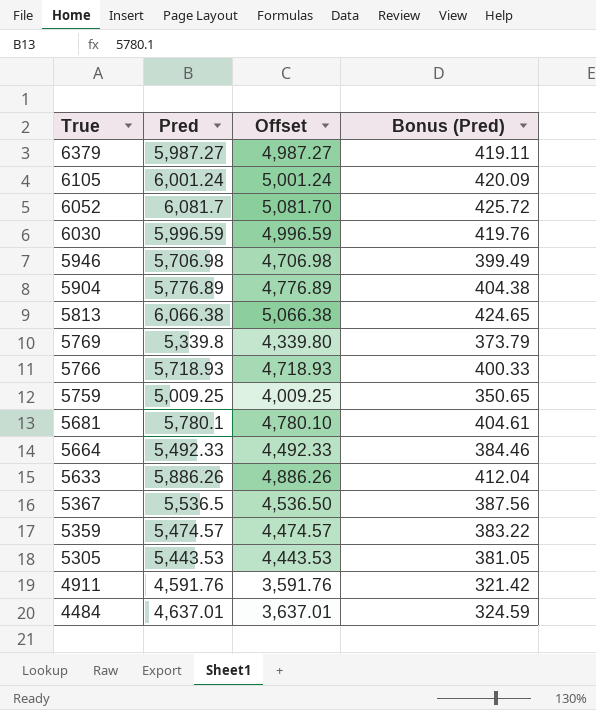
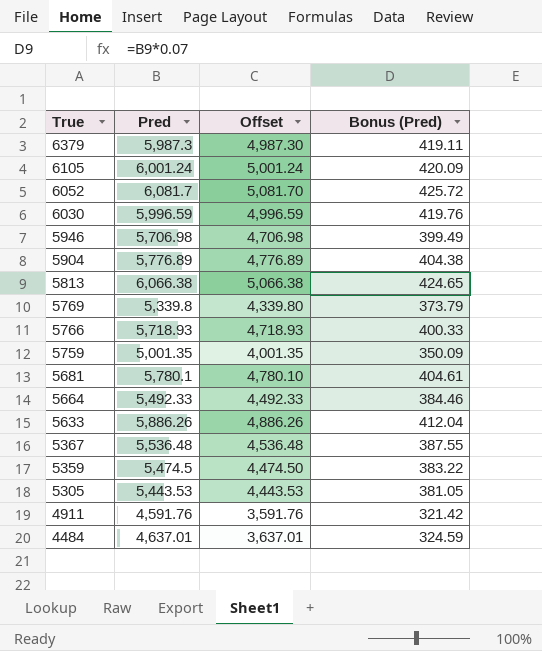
6379 | Pred: 5,987.27 -> 5,987.3
6379 | Offset: 4,987.27 -> 4,987.30
5759 | Pred: 5,009.25 -> 5,001.35
5759 | Offset: 4,009.25 -> 4,001.35
5759 | Bonus (Pred): 350.65 -> 350.09
5367 | Pred: 5,536.5 -> 5,536.48
5367 | Offset: 4,536.50 -> 4,536.48
5367 | Bonus (Pred): 387.56 -> 387.55
5359 | Pred: 5,474.57 -> 5,474.5
5359 | Offset: 4,474.57 -> 4,474.50

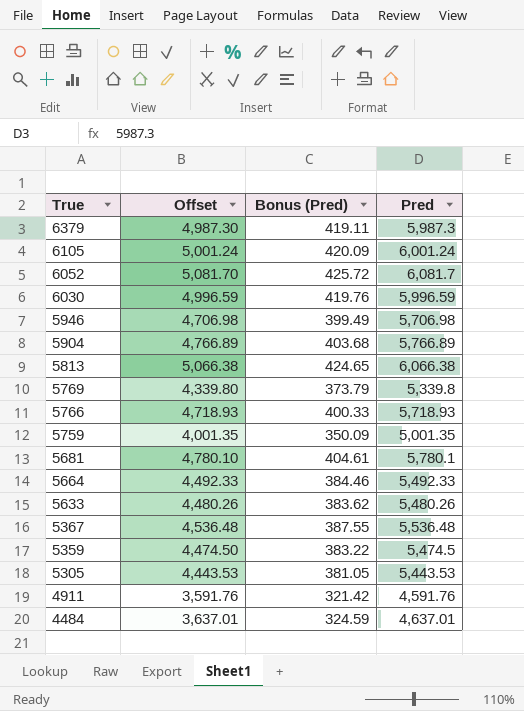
column Pred | position: 2 -> 4
5904 | Offset: 4,776.89 -> 4,766.89
5904 | Bonus (Pred): 404.38 -> 403.68
5904 | Pred: 5,776.89 -> 5,766.89
5633 | Offset: 4,886.26 -> 4,480.26
5633 | Bonus (Pred): 412.04 -> 383.62
5633 | Pred: 5,886.26 -> 5,480.26

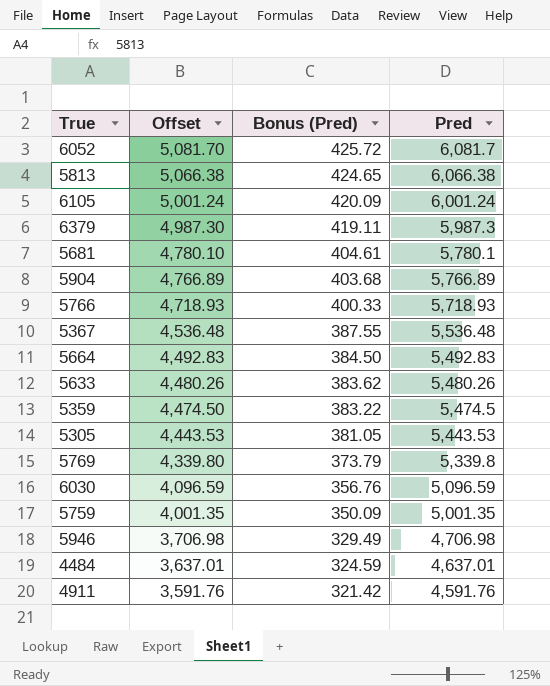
row order: True descending -> Offset descending
5664 | Offset: 4,492.33 -> 4,492.83
5664 | Bonus (Pred): 384.46 -> 384.50
5664 | Pred: 5,492.33 -> 5,492.83
6030 | Offset: 4,996.59 -> 4,096.59
6030 | Bonus (Pred): 419.76 -> 356.76
6030 | Pred: 5,996.59 -> 5,096.59
5946 | Offset: 4,706.98 -> 3,706.98
5946 | Bonus (Pred): 399.49 -> 329.49
5946 | Pred: 5,706.98 -> 4,706.98

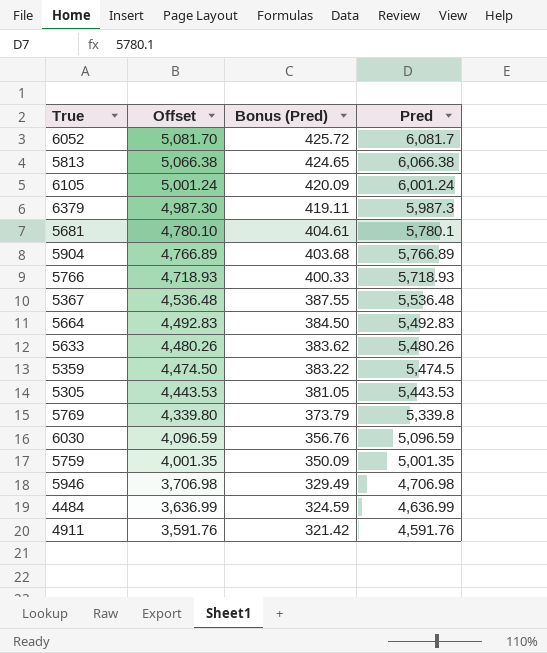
4484 | Offset: 3,637.01 -> 3,636.99
4484 | Pred: 4,637.01 -> 4,636.99

